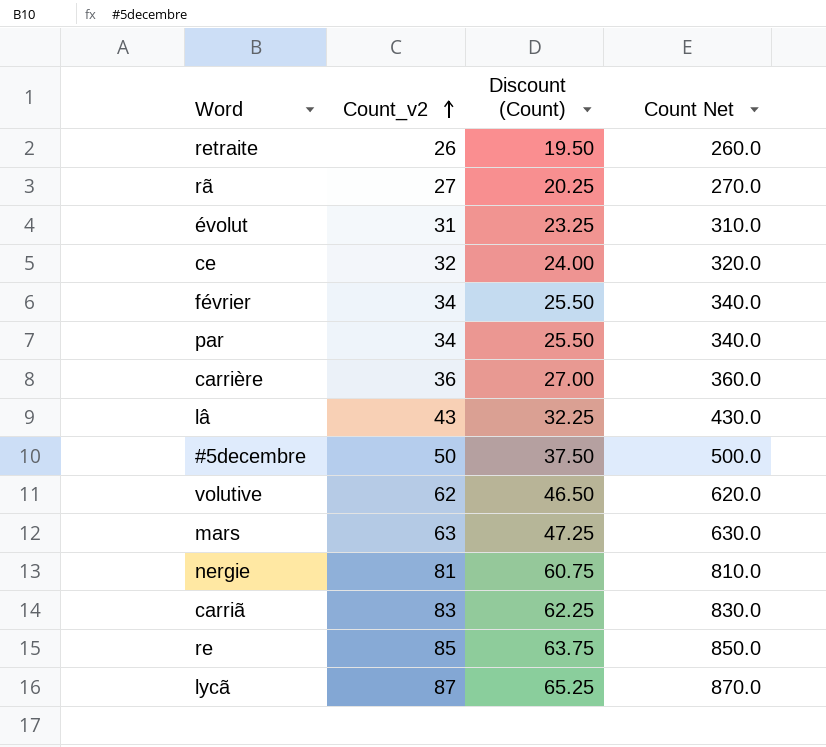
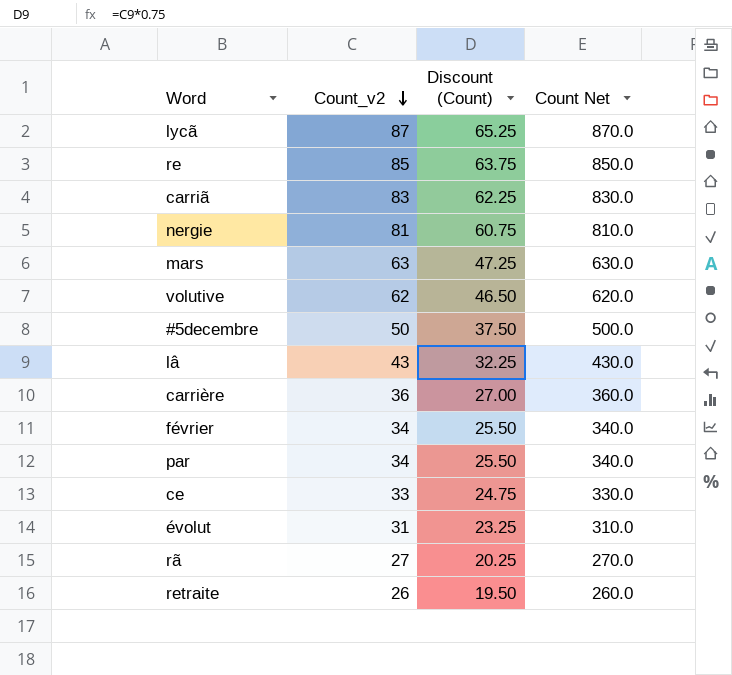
row order: Count_v2 ascending -> Count_v2 descending
ce | Count_v2: 32 -> 33
ce | Discount (Count): 24.00 -> 24.75
ce | Count Net: 320.0 -> 330.0

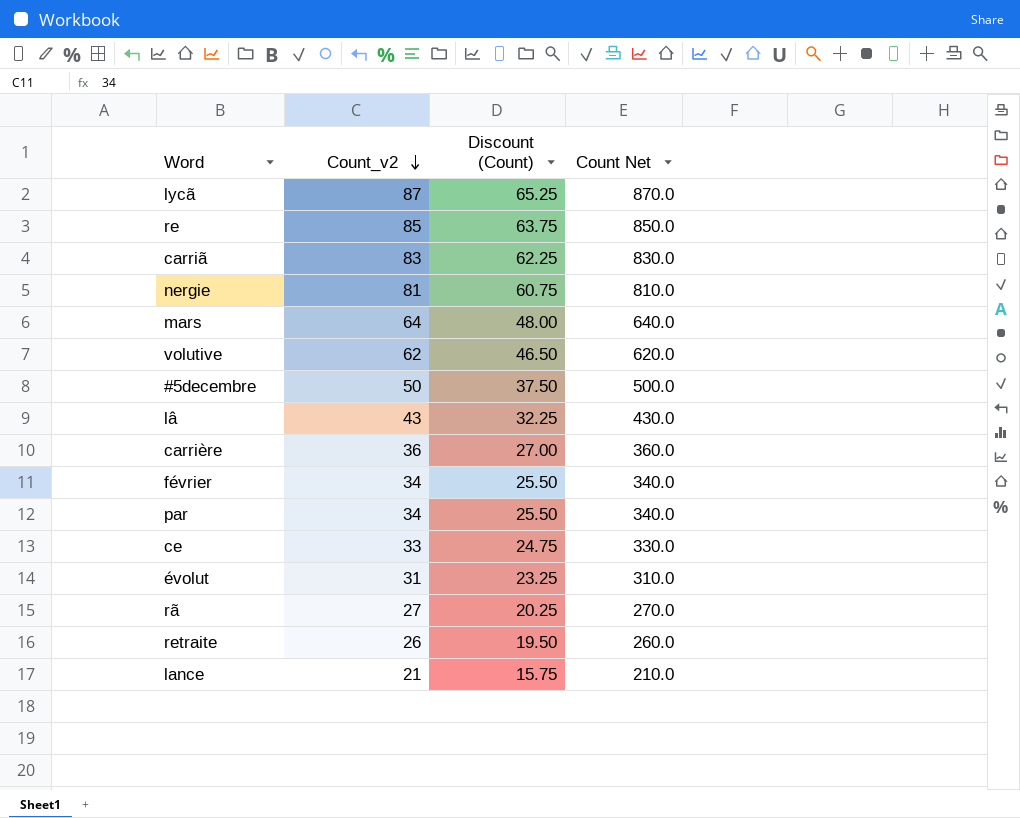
mars | Count_v2: 63 -> 64
mars | Discount (Count): 47.25 -> 48.00
mars | Count Net: 630.0 -> 640.0
row lance: none -> 21 | 15.75 | 210.0

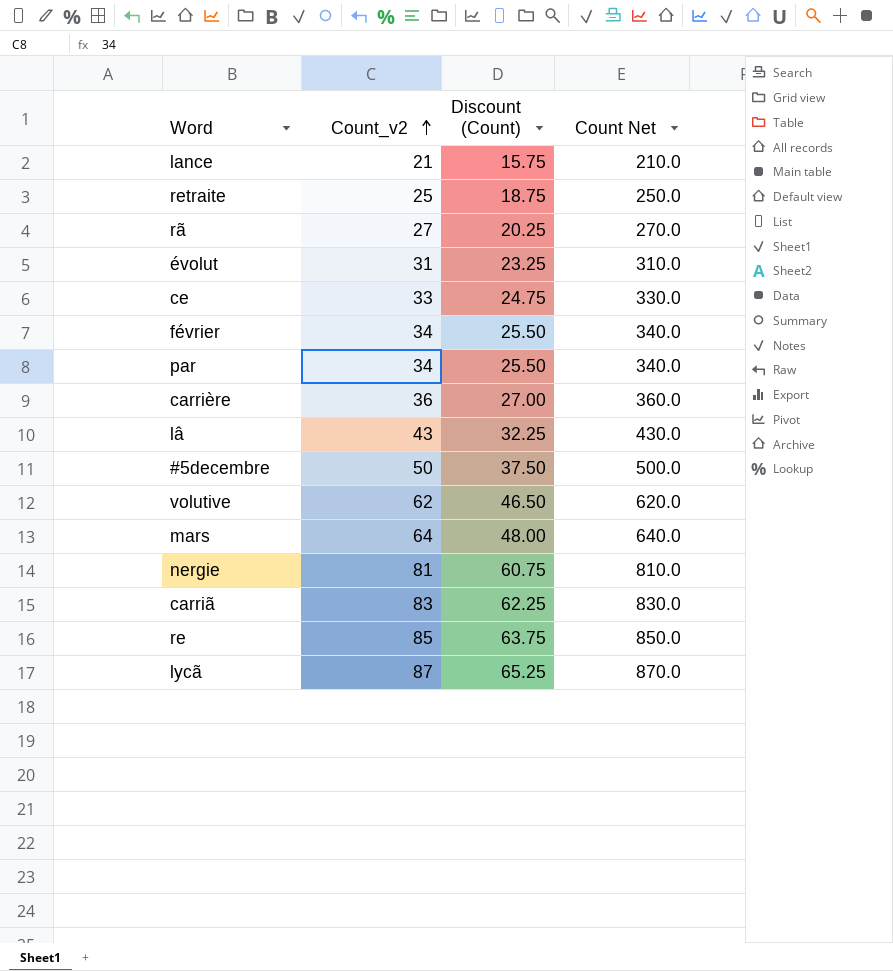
row order: Count_v2 descending -> Count_v2 ascending
retraite | Count_v2: 26 -> 25
retraite | Discount (Count): 19.50 -> 18.75
retraite | Count Net: 260.0 -> 250.0

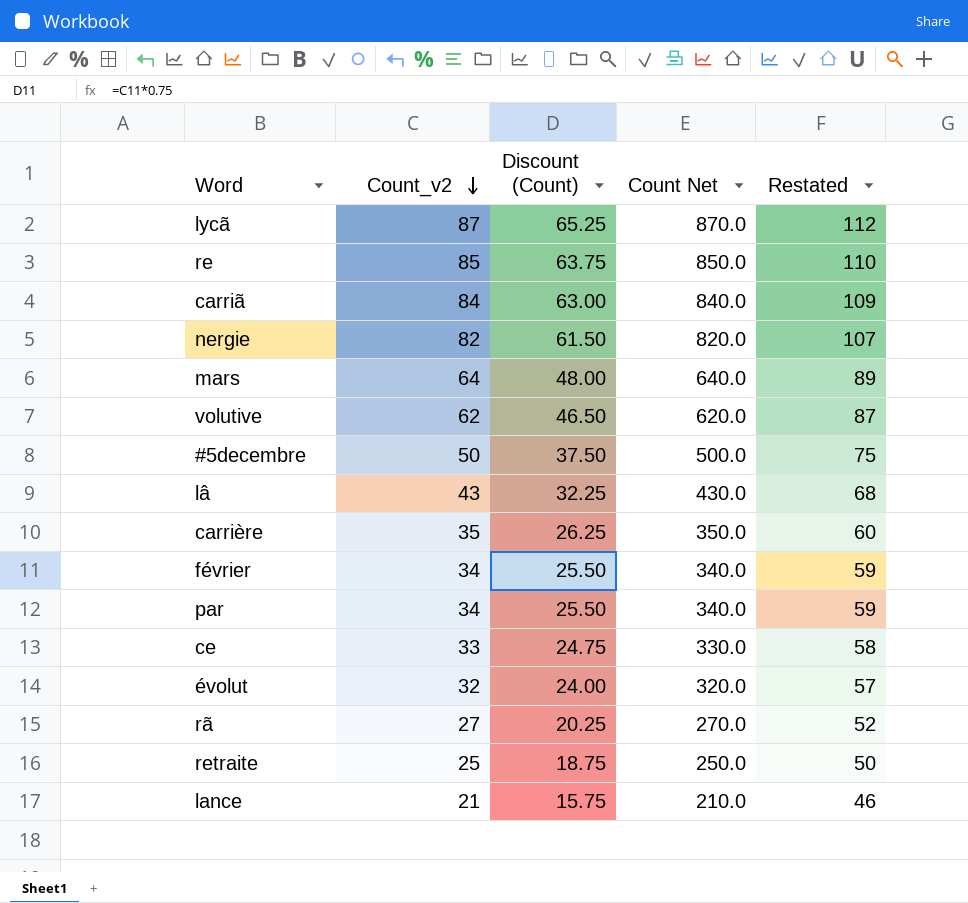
row order: Count_v2 ascending -> Count_v2 descending
column Restated | formula: none -> [Count_v2] + 25
carriã | Count_v2: 83 -> 84
carriã | Discount (Count): 62.25 -> 63.00
carriã | Count Net: 830.0 -> 840.0
nergie | Count_v2: 81 -> 82
nergie | Discount (Count): 60.75 -> 61.50
nergie | Count Net: 810.0 -> 820.0
carrière | Count_v2: 36 -> 35
carrière | Discount (Count): 27.00 -> 26.25
carrière | Count Net: 360.0 -> 350.0
évolut | Count_v2: 31 -> 32
évolut | Discount (Count): 23.25 -> 24.00
évolut | Count Net: 310.0 -> 320.0

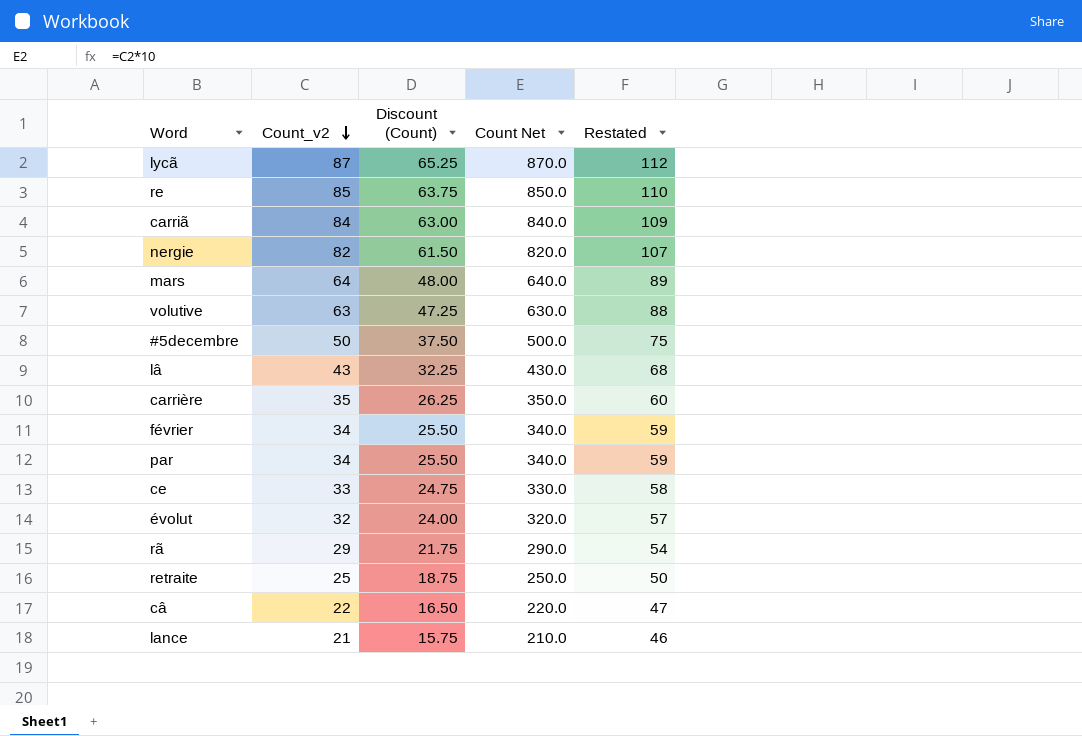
volutive | Count_v2: 62 -> 63
volutive | Discount (Count): 46.50 -> 47.25
volutive | Count Net: 620.0 -> 630.0
volutive | Restated: 87 -> 88
rã | Count_v2: 27 -> 29
rã | Discount (Count): 20.25 -> 21.75
rã | Count Net: 270.0 -> 290.0
rã | Restated: 52 -> 54
row câ: none -> 22 | 16.50 | 220.0 | 47

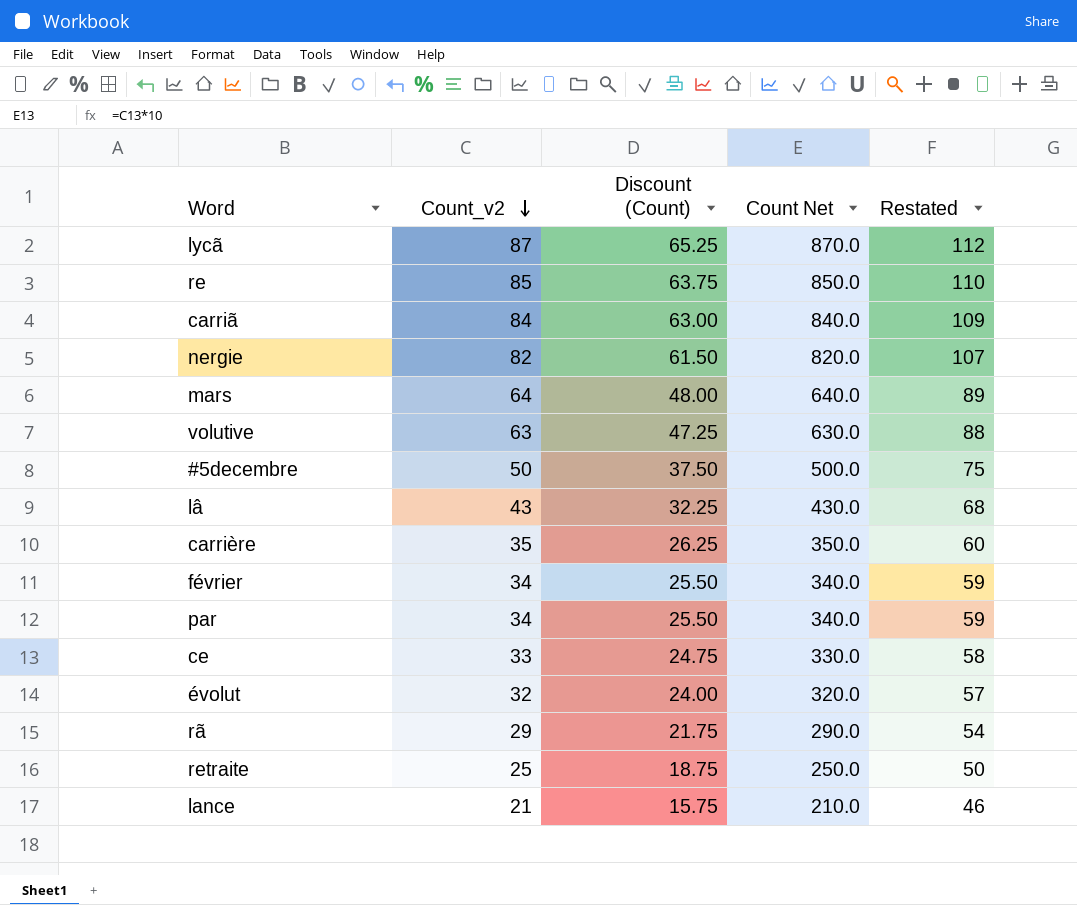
row câ: 22 | 16.50 | 220.0 | 47 -> none

